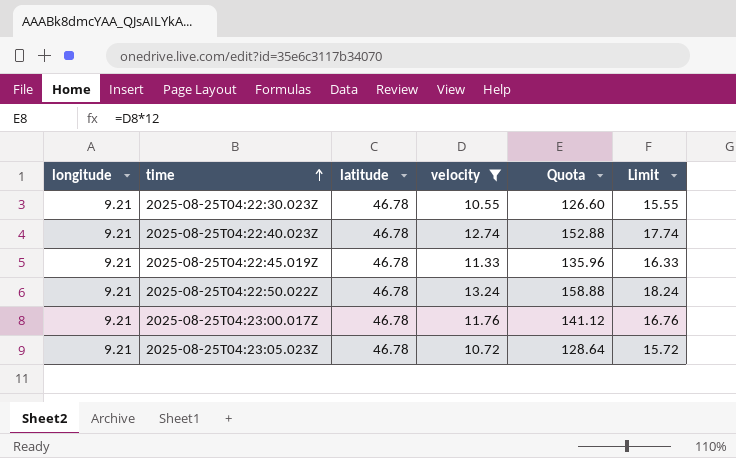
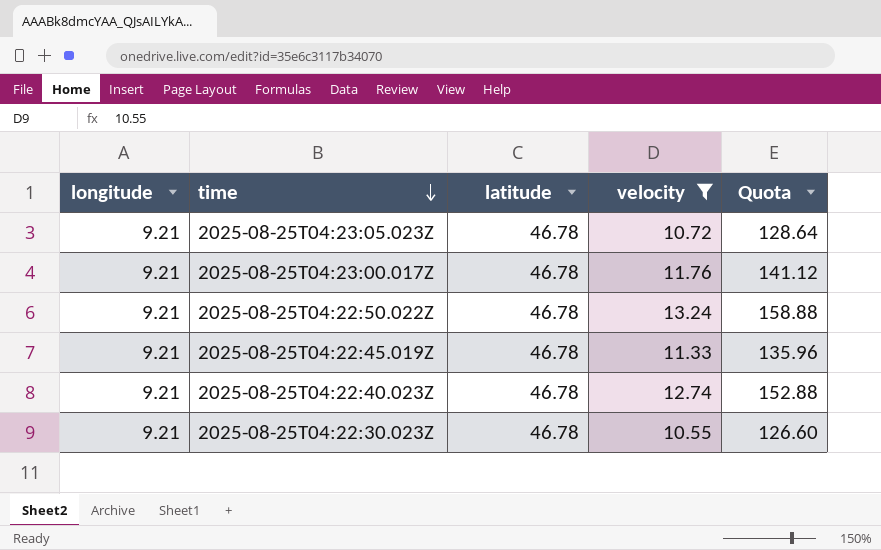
row order: time ascending -> time descending
column Limit | formula: [velocity] + 5 -> none

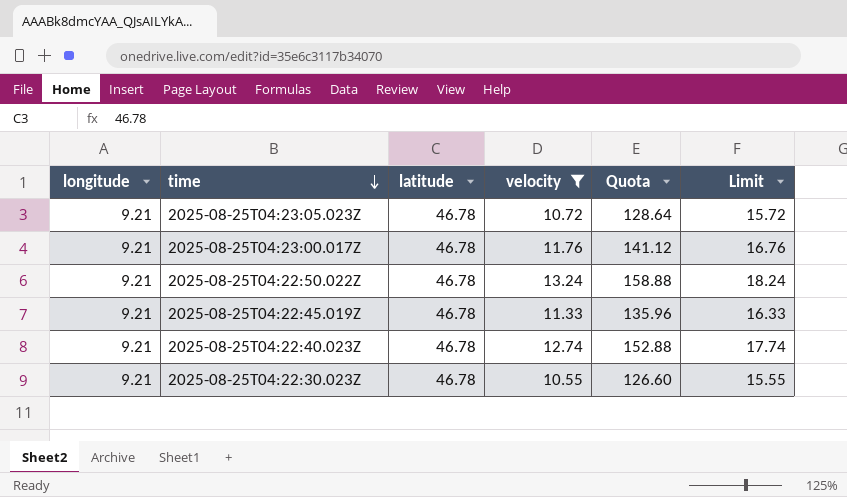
column Limit | formula: none -> [velocity] + 5

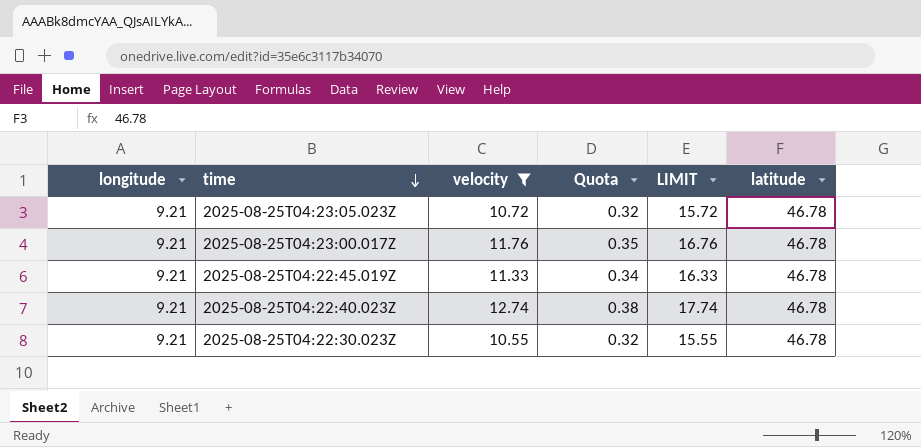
column Quota | formula: [velocity] * 12 -> [velocity] * 0.03
column name: Limit -> LIMIT
column latitude | position: 3 -> 6
row 2025-08-25T04:22:50.022Z: 9.21 | 46.78 | 13.24 | 158.88 | 18.24 -> none

